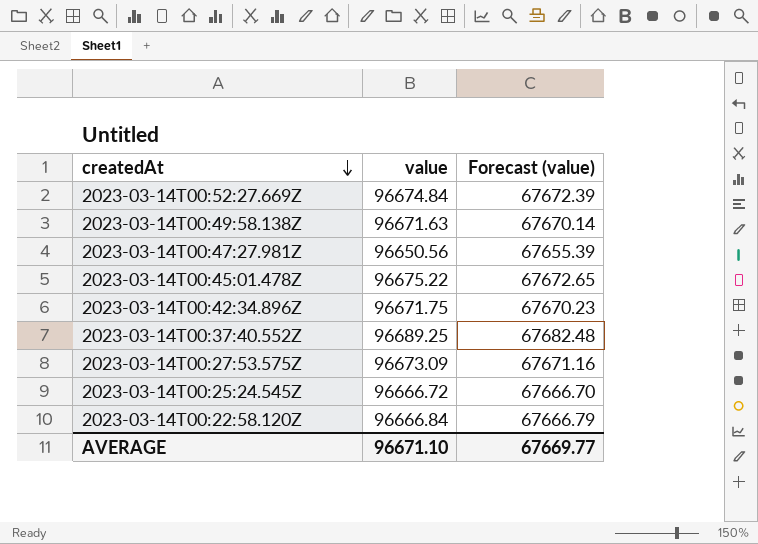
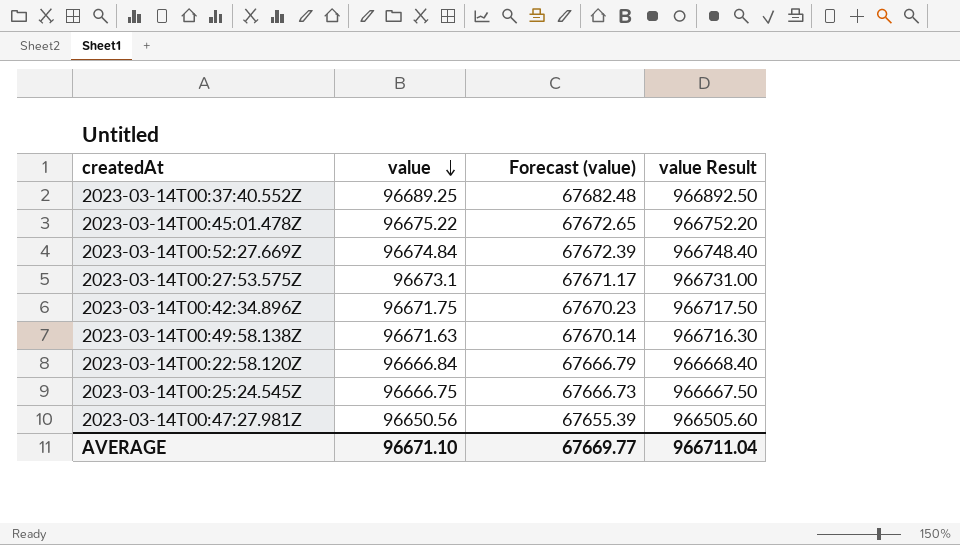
row order: createdAt descending -> value descending
column value Result | formula: none -> [value] * 10
2023-03-14T00:27:53.575Z | value: 96673.09 -> 96673.1
2023-03-14T00:27:53.575Z | Forecast (value): 67671.16 -> 67671.17
2023-03-14T00:25:24.545Z | value: 96666.72 -> 96666.75
2023-03-14T00:25:24.545Z | Forecast (value): 67666.70 -> 67666.73

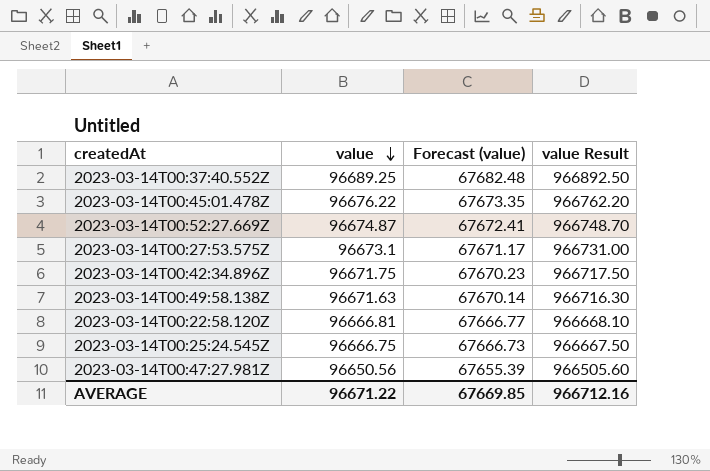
2023-03-14T00:45:01.478Z | value: 96675.22 -> 96676.22
2023-03-14T00:45:01.478Z | Forecast (value): 67672.65 -> 67673.35
2023-03-14T00:45:01.478Z | value Result: 966752.20 -> 966762.20
2023-03-14T00:52:27.669Z | value: 96674.84 -> 96674.87
2023-03-14T00:52:27.669Z | Forecast (value): 67672.39 -> 67672.41
2023-03-14T00:52:27.669Z | value Result: 966748.40 -> 966748.70
2023-03-14T00:22:58.120Z | value: 96666.84 -> 96666.81
2023-03-14T00:22:58.120Z | Forecast (value): 67666.79 -> 67666.77
2023-03-14T00:22:58.120Z | value Result: 966668.40 -> 966668.10
AVERAGE | value: 96671.10 -> 96671.22
AVERAGE | Forecast (value): 67669.77 -> 67669.85
AVERAGE | value Result: 966711.04 -> 966712.16

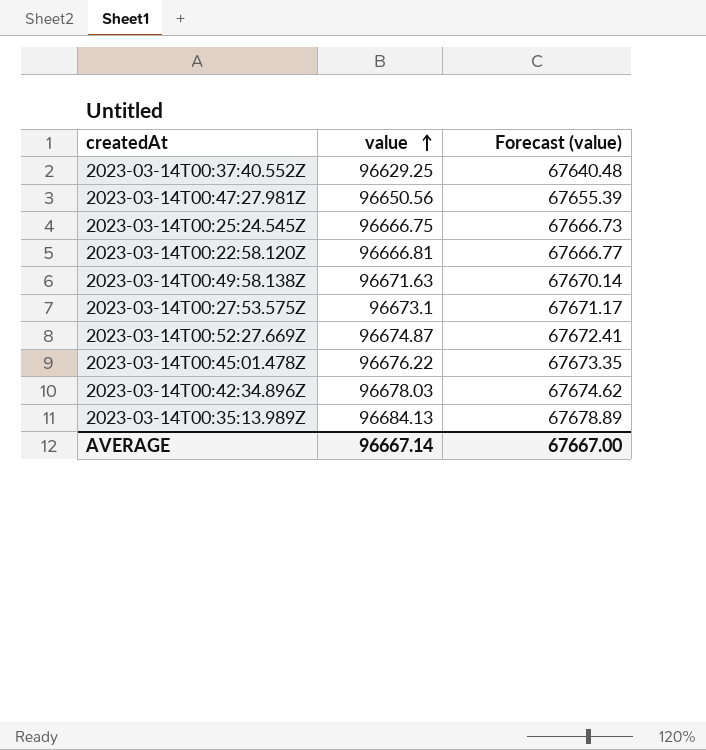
row order: value descending -> value ascending
column value Result | formula: [value] * 10 -> none
2023-03-14T00:37:40.552Z | value: 96689.25 -> 96629.25
2023-03-14T00:37:40.552Z | Forecast (value): 67682.48 -> 67640.48
2023-03-14T00:42:34.896Z | value: 96671.75 -> 96678.03
2023-03-14T00:42:34.896Z | Forecast (value): 67670.23 -> 67674.62
row 2023-03-14T00:35:13.989Z: none -> 96684.13 | 67678.89
AVERAGE | value: 96671.22 -> 96667.14
AVERAGE | Forecast (value): 67669.85 -> 67667.00

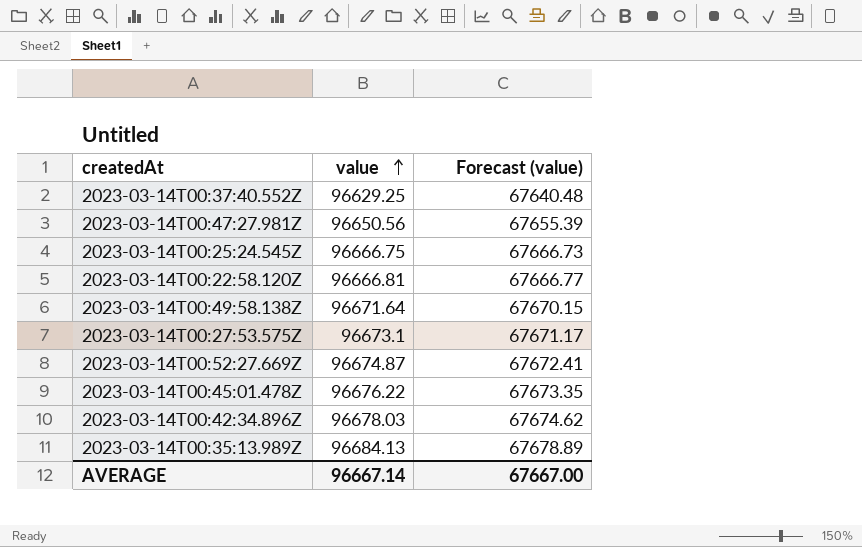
2023-03-14T00:49:58.138Z | value: 96671.63 -> 96671.64
2023-03-14T00:49:58.138Z | Forecast (value): 67670.14 -> 67670.15

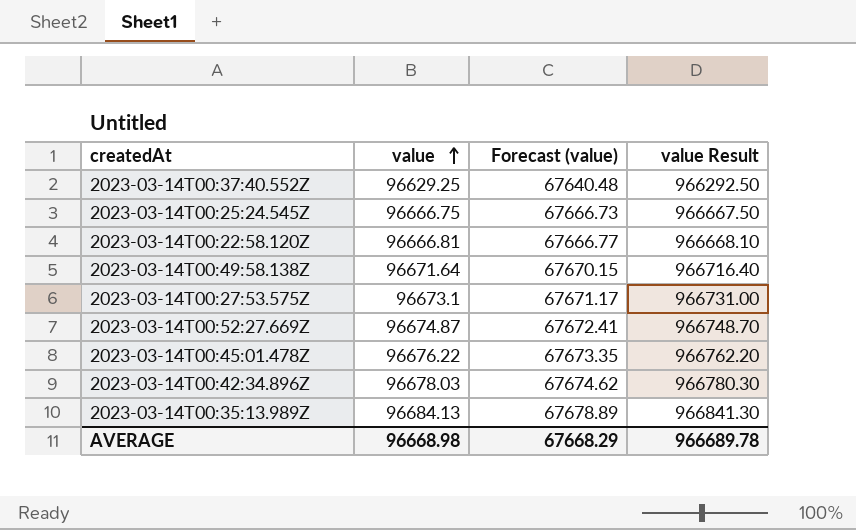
column value Result | formula: none -> [value] * 10
row 2023-03-14T00:47:27.981Z: 96650.56 | 67655.39 -> none
AVERAGE | value: 96667.14 -> 96668.98
AVERAGE | Forecast (value): 67667.00 -> 67668.29

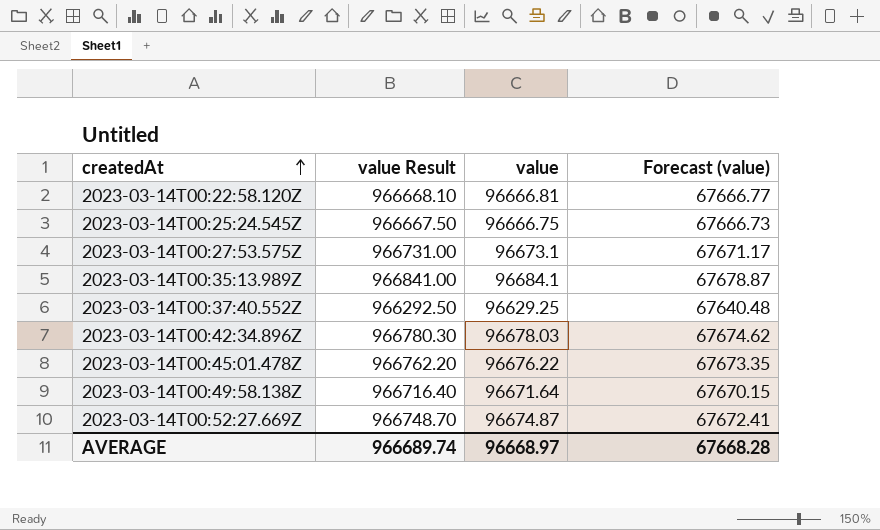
row order: value ascending -> createdAt ascending
column value Result | position: 4 -> 2
2023-03-14T00:35:13.989Z | value Result: 966841.30 -> 966841.00
2023-03-14T00:35:13.989Z | value: 96684.13 -> 96684.1
2023-03-14T00:35:13.989Z | Forecast (value): 67678.89 -> 67678.87
AVERAGE | value Result: 966689.78 -> 966689.74
AVERAGE | value: 96668.98 -> 96668.97
AVERAGE | Forecast (value): 67668.29 -> 67668.28

